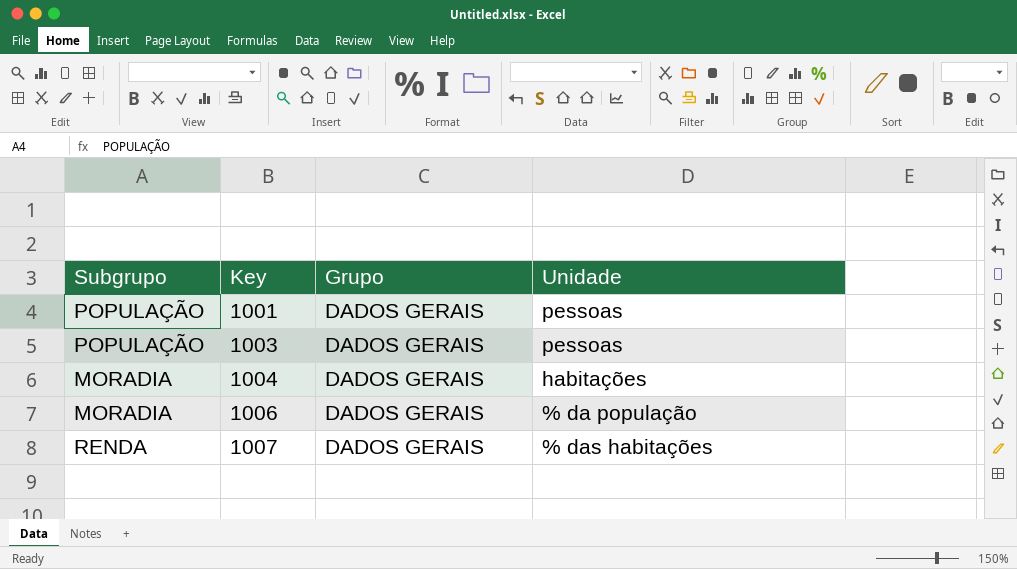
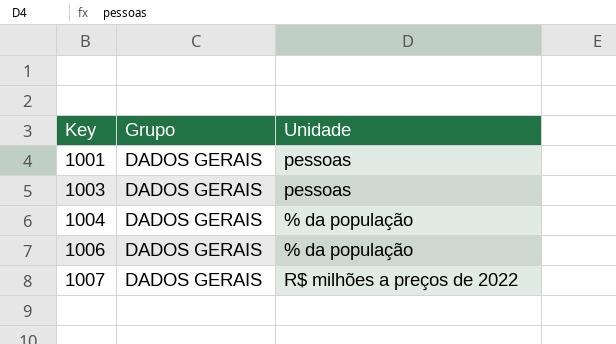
column Subgrupo | position: 1 -> none
1004 | Unidade: habitações -> % da população
1007 | Unidade: % das habitações -> R$ milhões a preços de 2022

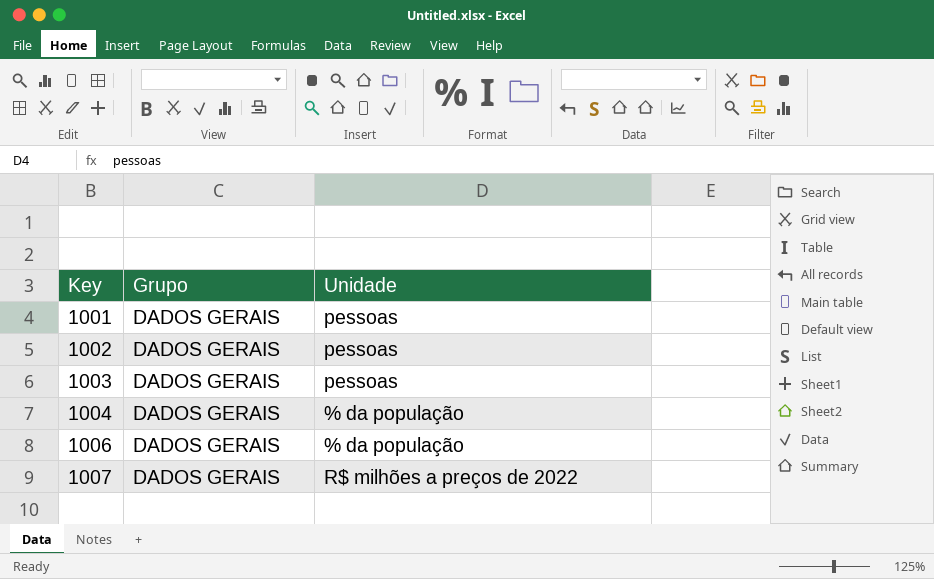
row 1002: none -> DADOS GERAIS | pessoas

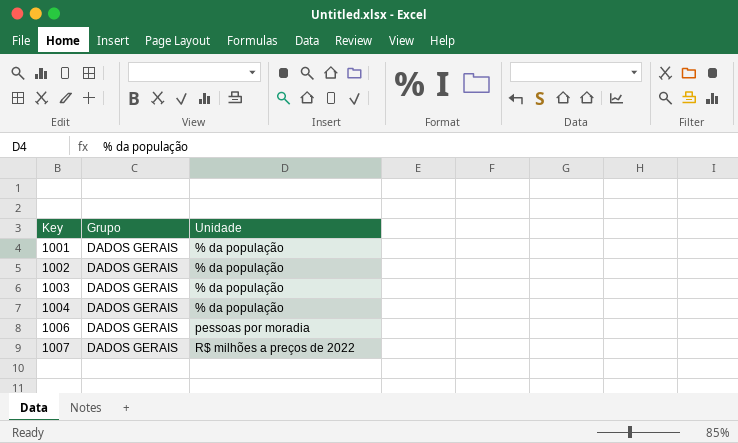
1001 | Unidade: pessoas -> % da população
1002 | Unidade: pessoas -> % da população
1003 | Unidade: pessoas -> % da população
1006 | Unidade: % da população -> pessoas por moradia

